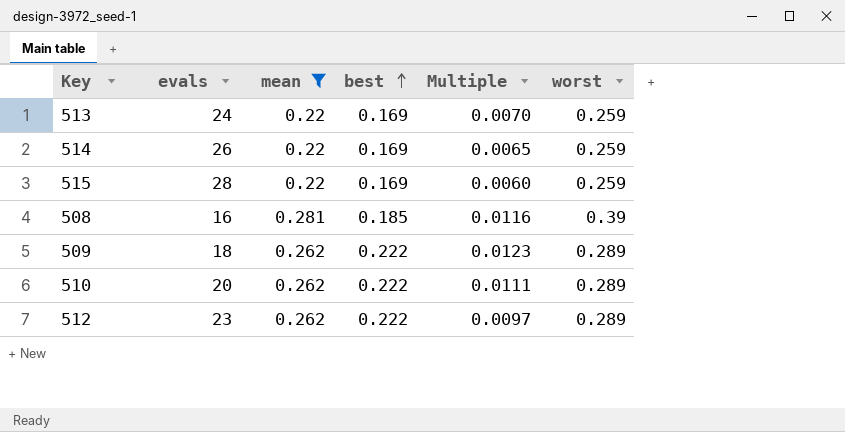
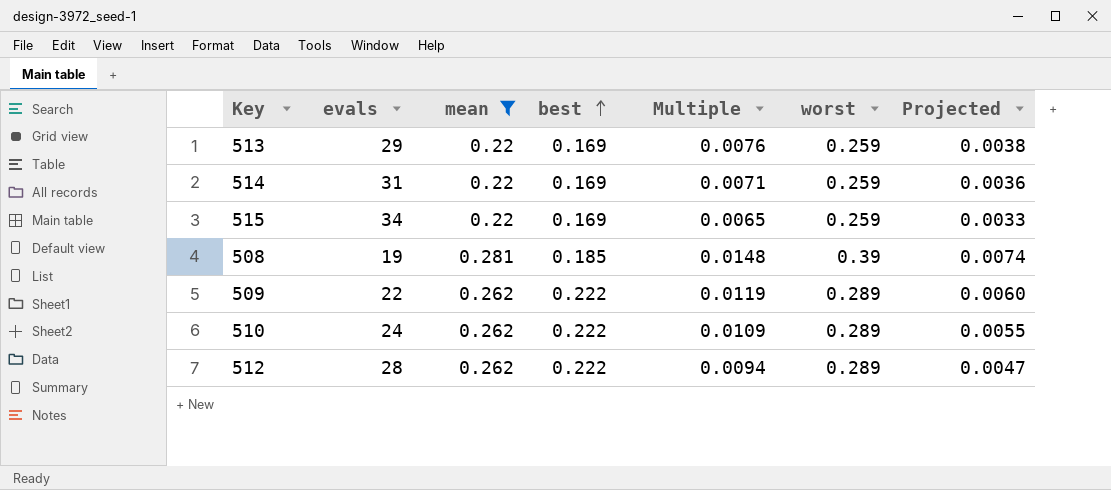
column Multiple | formula: [best] / [evals] -> [mean] / [evals]
column Projected | formula: none -> [Multiple] * 0.5
513 | evals: 24 -> 29
514 | evals: 26 -> 31
515 | evals: 28 -> 34
508 | evals: 16 -> 19
509 | evals: 18 -> 22
510 | evals: 20 -> 24
512 | evals: 23 -> 28

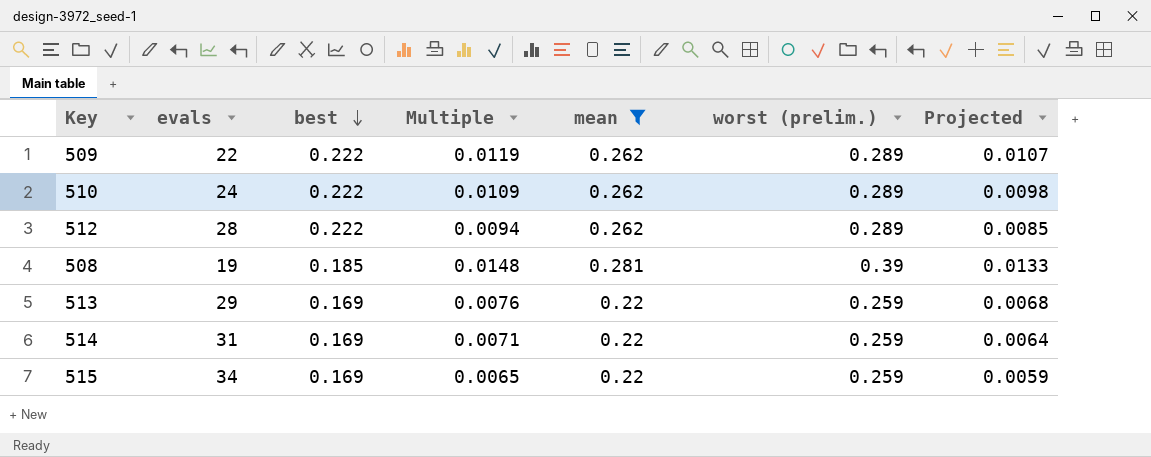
row order: best ascending -> best descending
column mean | position: 3 -> 5
column name: worst -> worst (prelim.)
column Projected | formula: [Multiple] * 0.5 -> [Multiple] * 0.9

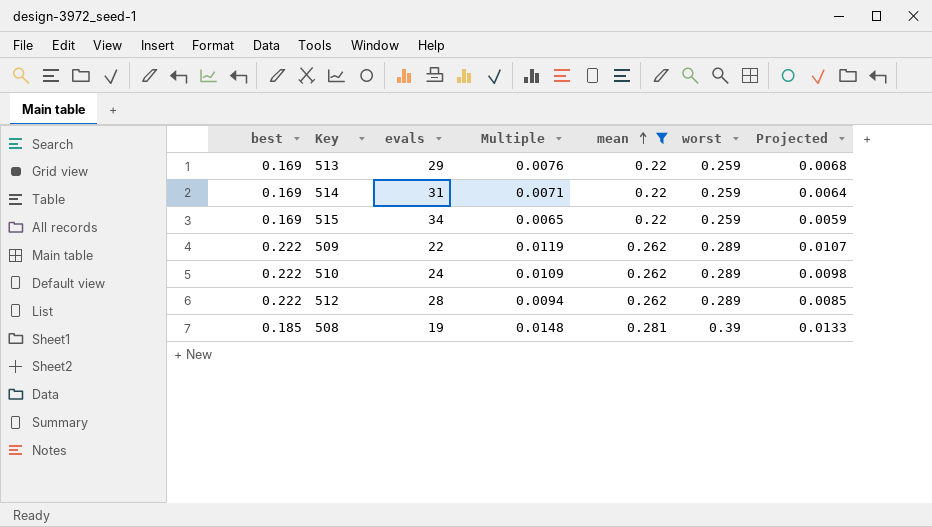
row order: best descending -> mean ascending
column best | position: 3 -> 1
column name: worst (prelim.) -> worst

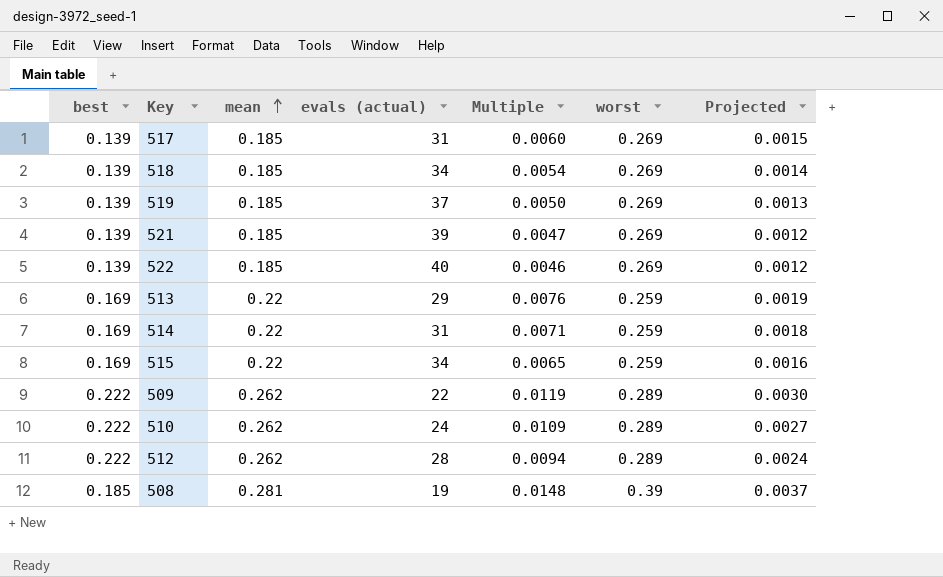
filter: mean != 0.185 -> none
column mean | position: 5 -> 3
column name: evals -> evals (actual)
column Projected | formula: [Multiple] * 0.9 -> [Multiple] * 0.25

